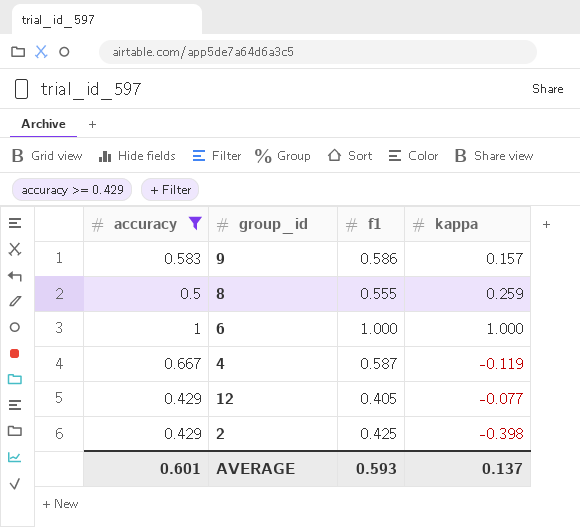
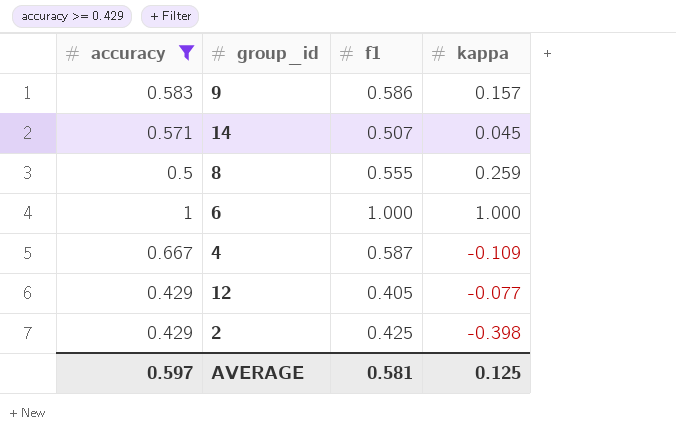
row 14: none -> 0.571 | 0.507 | 0.045
4 | kappa: -0.119 -> -0.109
AVERAGE | accuracy: 0.601 -> 0.597
AVERAGE | f1: 0.593 -> 0.581
AVERAGE | kappa: 0.137 -> 0.125

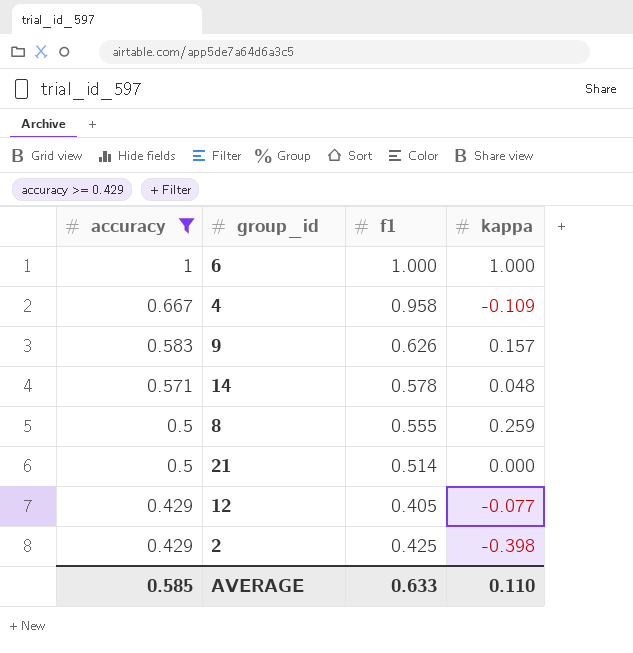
row order: none -> accuracy descending
4 | f1: 0.587 -> 0.958
9 | f1: 0.586 -> 0.626
14 | f1: 0.507 -> 0.578
14 | kappa: 0.045 -> 0.048
row 21: none -> 0.5 | 0.514 | 0.000
AVERAGE | accuracy: 0.597 -> 0.585
AVERAGE | f1: 0.581 -> 0.633
AVERAGE | kappa: 0.125 -> 0.110

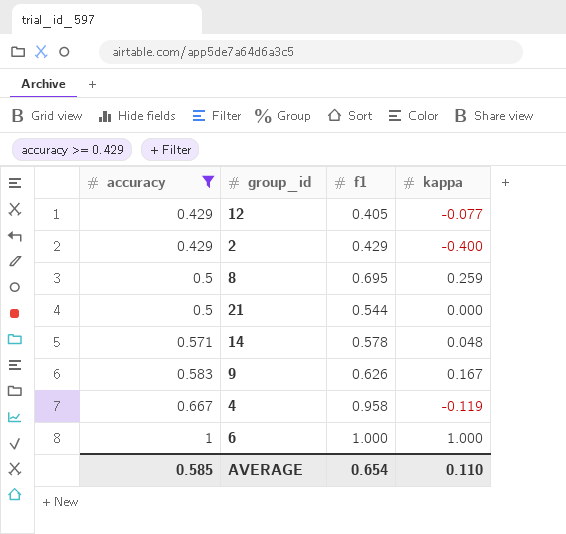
row order: accuracy descending -> accuracy ascending
2 | f1: 0.425 -> 0.429
2 | kappa: -0.398 -> -0.400
8 | f1: 0.555 -> 0.695
21 | f1: 0.514 -> 0.544
9 | kappa: 0.157 -> 0.167
4 | kappa: -0.109 -> -0.119
AVERAGE | f1: 0.633 -> 0.654

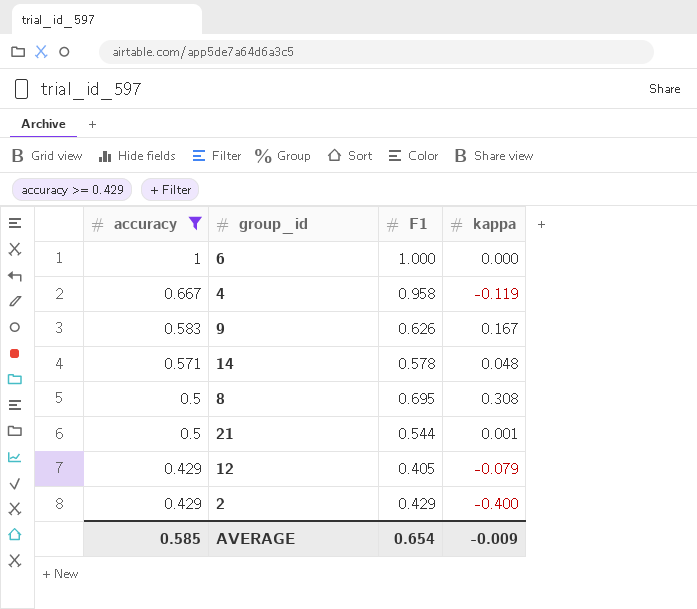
row order: accuracy ascending -> accuracy descending
column name: f1 -> F1
6 | kappa: 1.000 -> 0.000
8 | kappa: 0.259 -> 0.308
21 | kappa: 0.000 -> 0.001
12 | kappa: -0.077 -> -0.079
AVERAGE | kappa: 0.110 -> -0.009

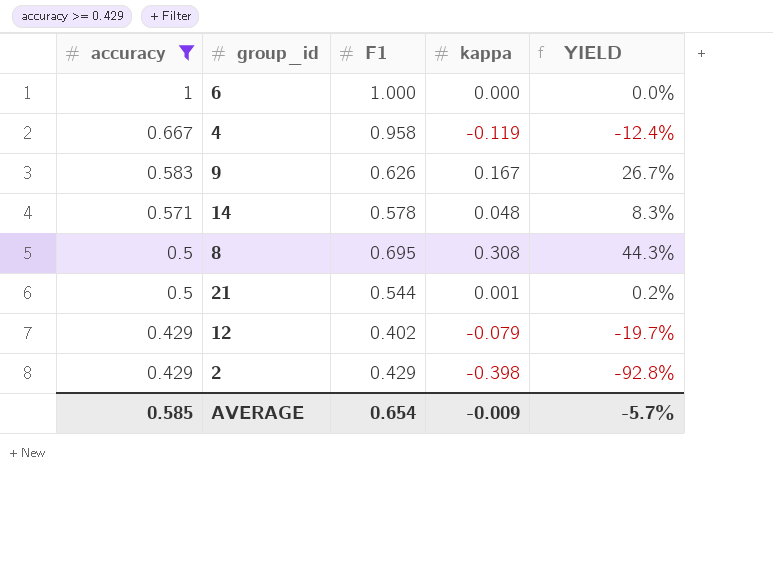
column YIELD | formula: none -> [kappa] / [F1]
12 | F1: 0.405 -> 0.402
2 | kappa: -0.400 -> -0.398

